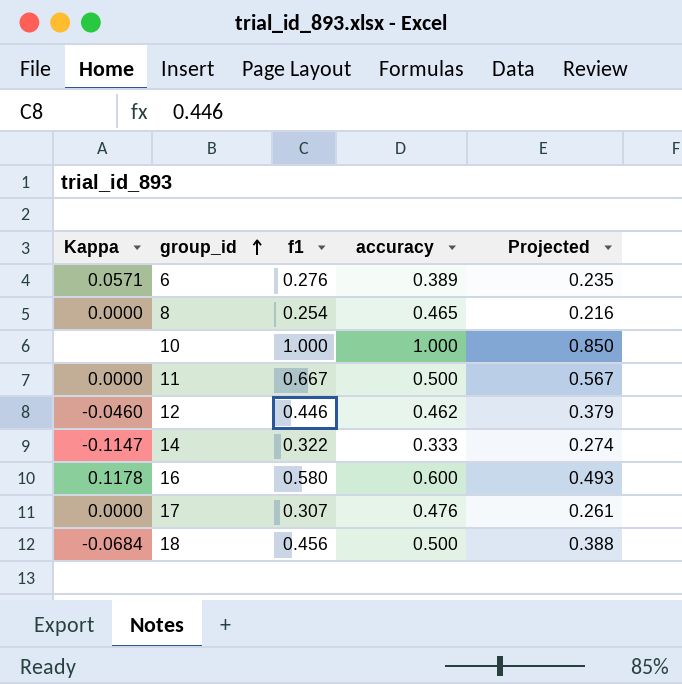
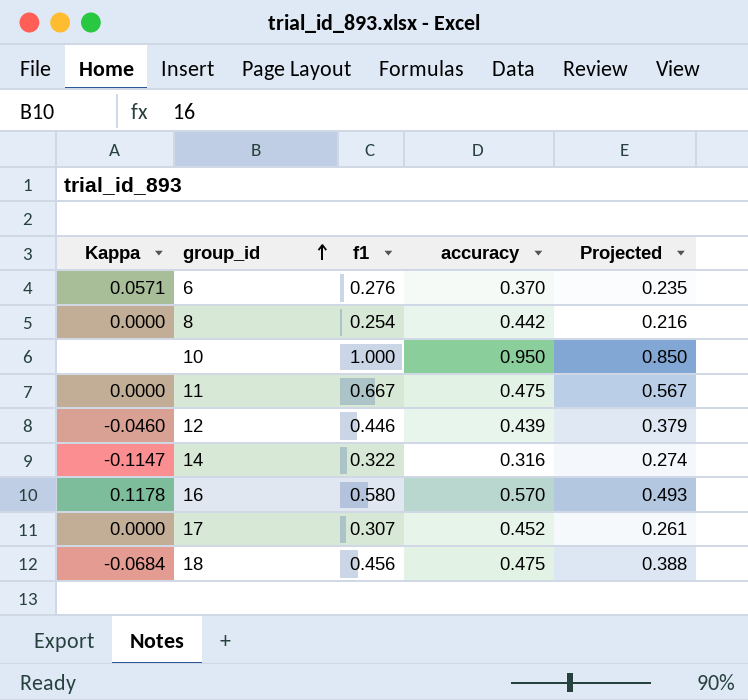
6 | accuracy: 0.389 -> 0.370
8 | accuracy: 0.465 -> 0.442
10 | accuracy: 1.000 -> 0.950
11 | accuracy: 0.500 -> 0.475
12 | accuracy: 0.462 -> 0.439
14 | accuracy: 0.333 -> 0.316
16 | accuracy: 0.600 -> 0.570
17 | accuracy: 0.476 -> 0.452
18 | accuracy: 0.500 -> 0.475

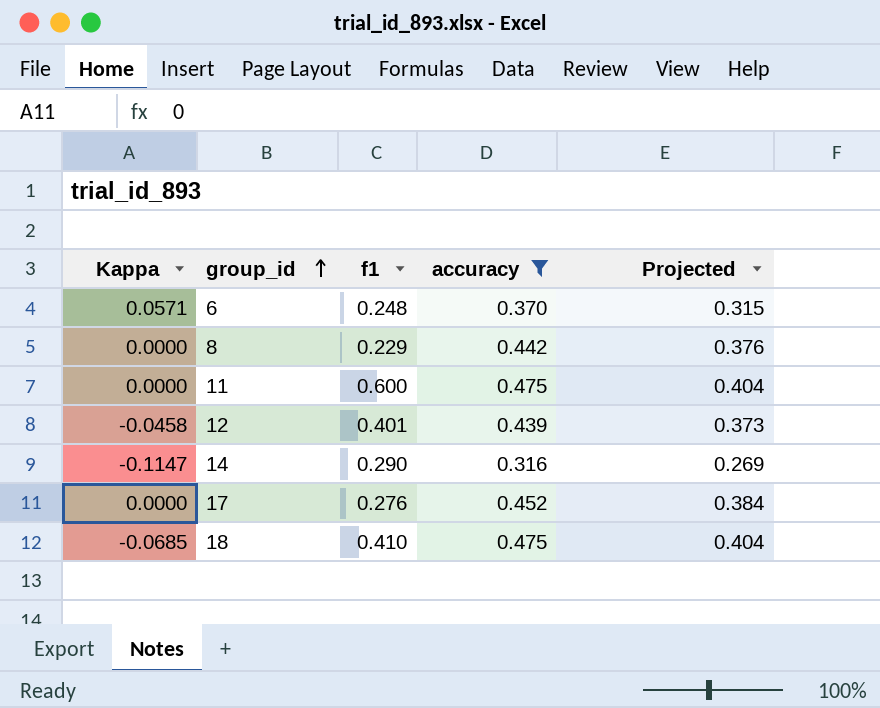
filter: none -> accuracy <= 0.475
column Projected | formula: [f1] * 0.85 -> [accuracy] * 0.85
6 | f1: 0.276 -> 0.248
8 | f1: 0.254 -> 0.229
11 | f1: 0.667 -> 0.600
12 | Kappa: -0.0460 -> -0.0458
12 | f1: 0.446 -> 0.401
14 | f1: 0.322 -> 0.290
17 | f1: 0.307 -> 0.276
18 | Kappa: -0.0684 -> -0.0685
18 | f1: 0.456 -> 0.410

